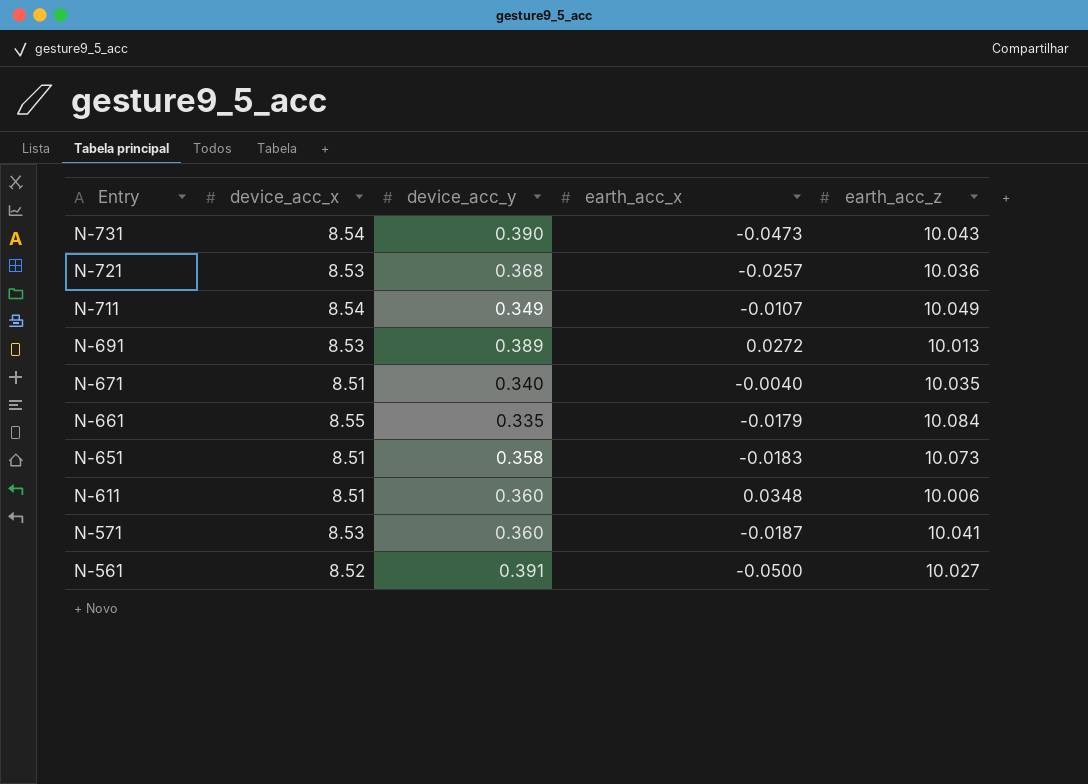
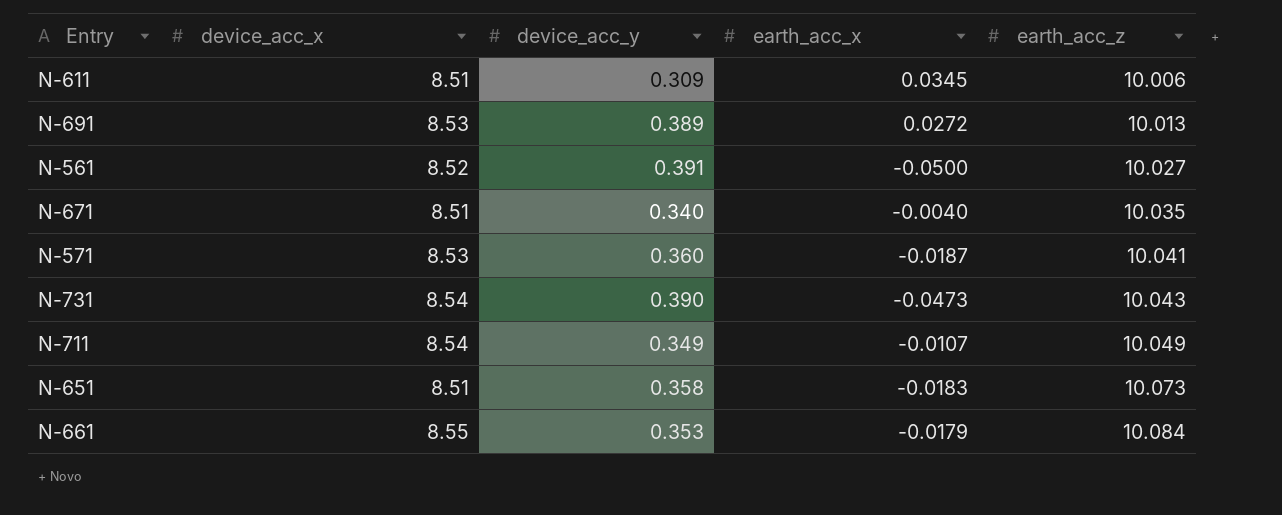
row order: Entry descending -> earth_acc_z ascending
row N-721: 8.53 | 0.368 | -0.0257 | 10.036 -> none
N-611 | device_acc_y: 0.360 -> 0.309
N-611 | earth_acc_x: 0.0348 -> 0.0345
N-661 | device_acc_y: 0.335 -> 0.353

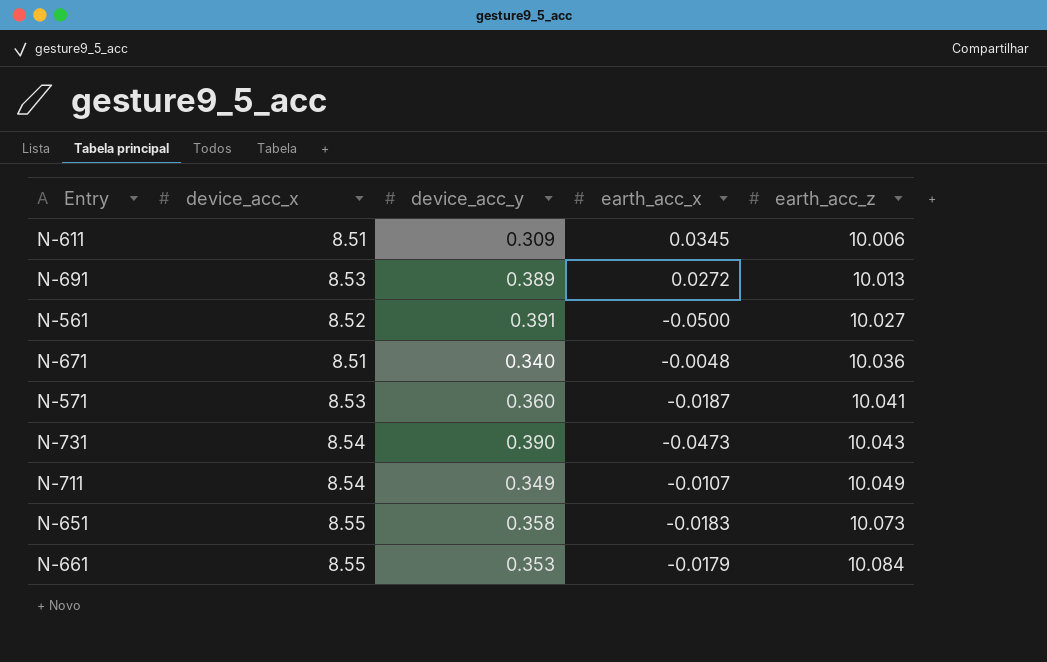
N-671 | earth_acc_x: -0.0040 -> -0.0048
N-671 | earth_acc_z: 10.035 -> 10.036
N-651 | device_acc_x: 8.51 -> 8.55

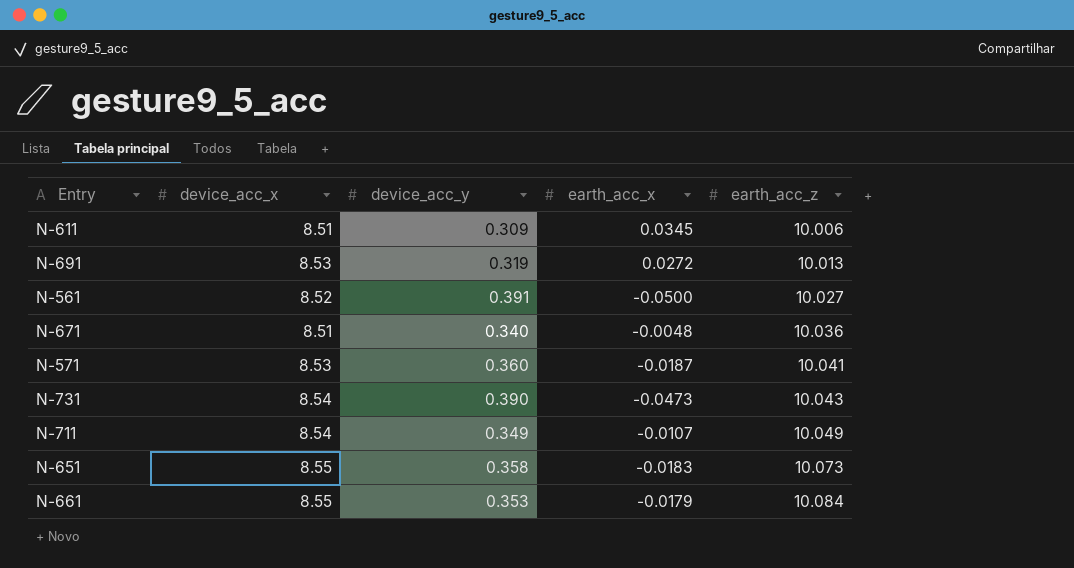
N-691 | device_acc_y: 0.389 -> 0.319

